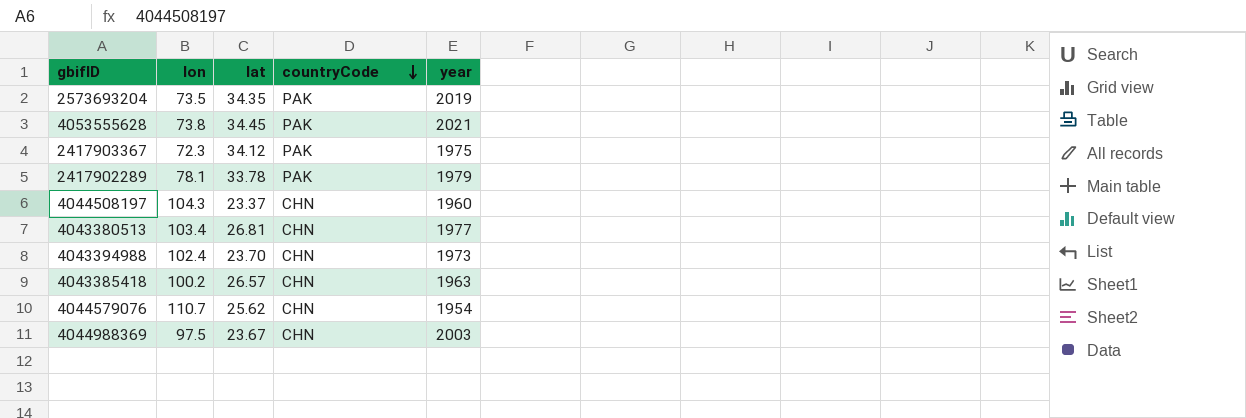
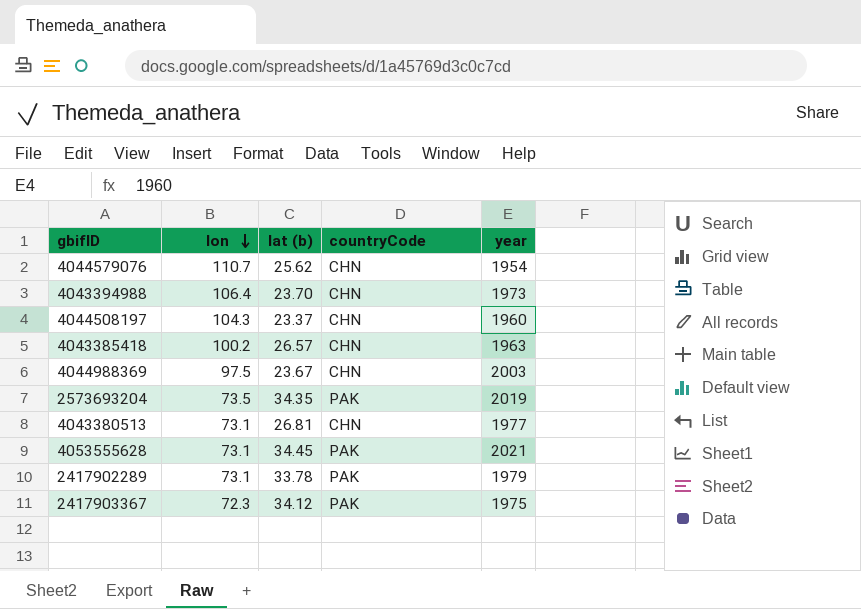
row order: countryCode descending -> lon descending
column name: lat -> lat (b)
4043394988 | lon: 102.4 -> 106.4
4043380513 | lon: 103.4 -> 73.1
4053555628 | lon: 73.8 -> 73.1
2417902289 | lon: 78.1 -> 73.1

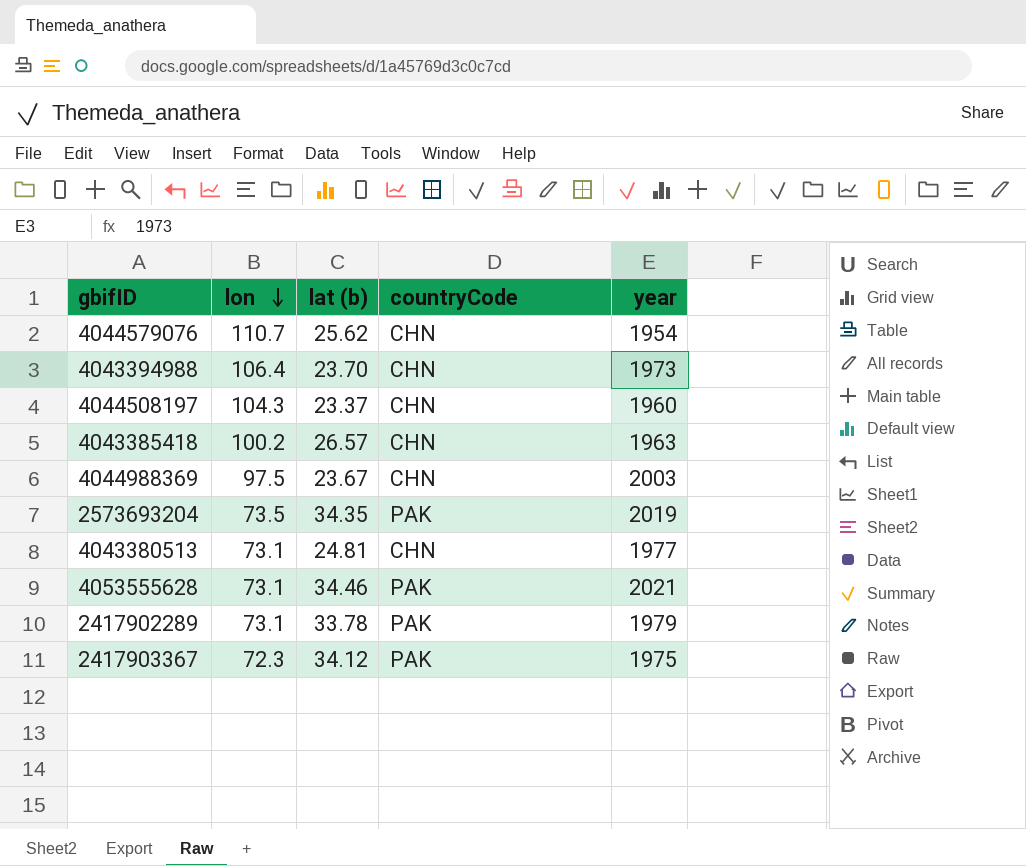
4043380513 | lat (b): 26.81 -> 24.81
4053555628 | lat (b): 34.45 -> 34.46

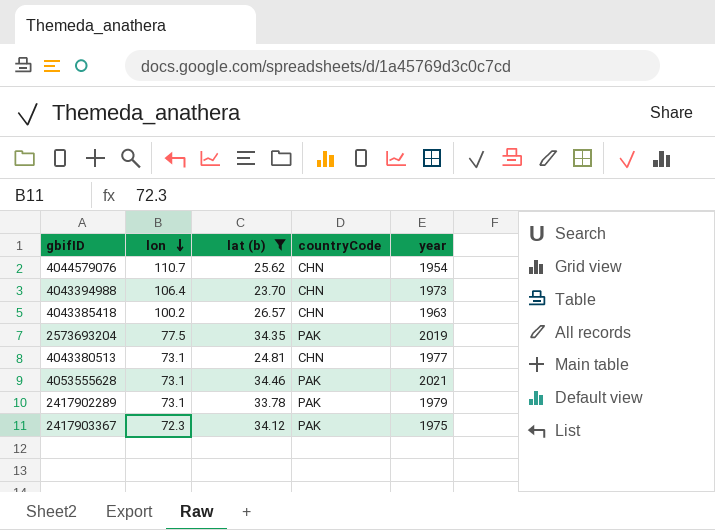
filter: none -> lat (b) >= 23.70
2573693204 | lon: 73.5 -> 77.5

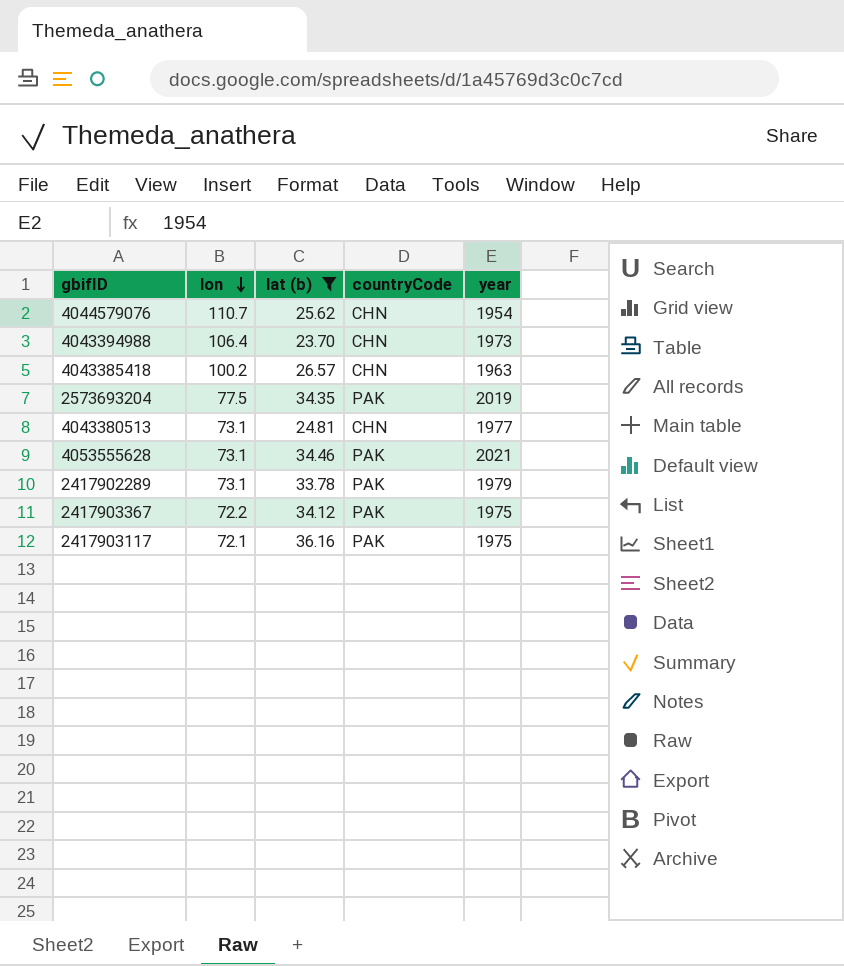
2417903367 | lon: 72.3 -> 72.2
row 2417903117: none -> 72.1 | 36.16 | PAK | 1975

